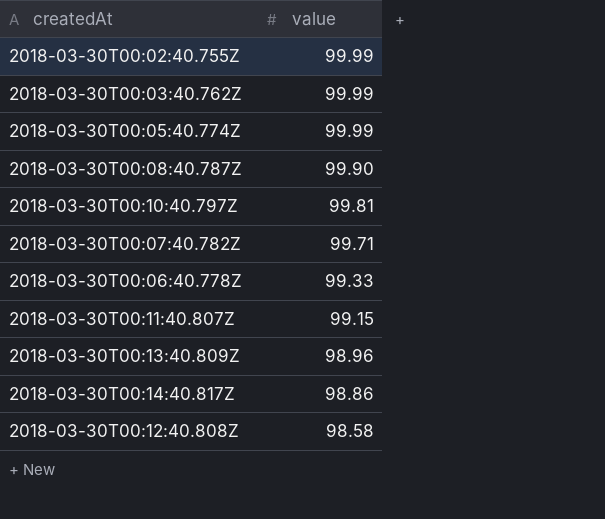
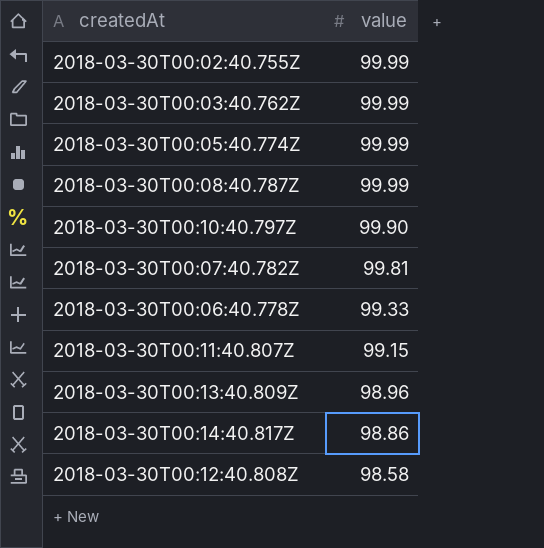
2018-03-30T00:08:40.787Z | value: 99.90 -> 99.99
2018-03-30T00:10:40.797Z | value: 99.81 -> 99.90
2018-03-30T00:07:40.782Z | value: 99.71 -> 99.81

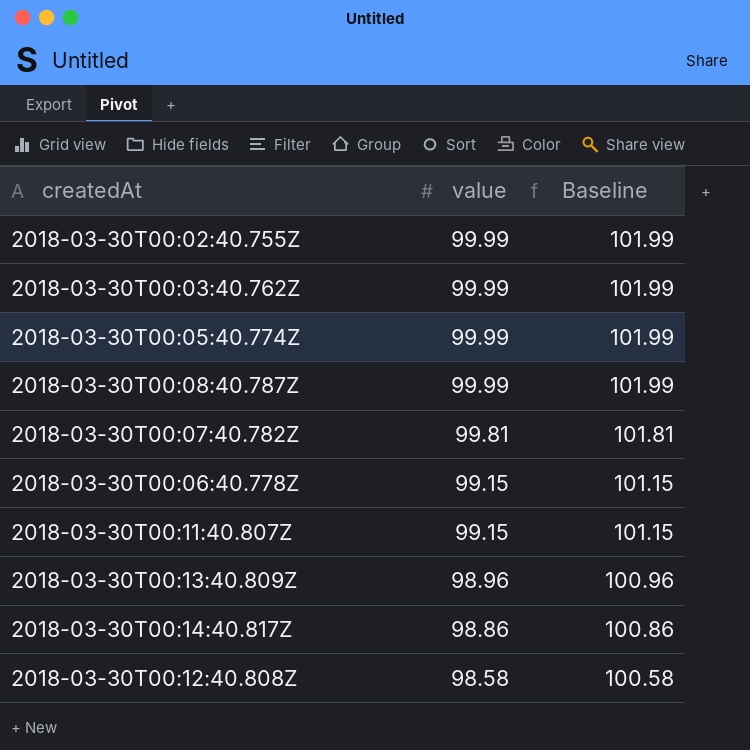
column Baseline | formula: none -> [value] + 2
row 2018-03-30T00:10:40.797Z: 99.90 -> none
2018-03-30T00:06:40.778Z | value: 99.33 -> 99.15

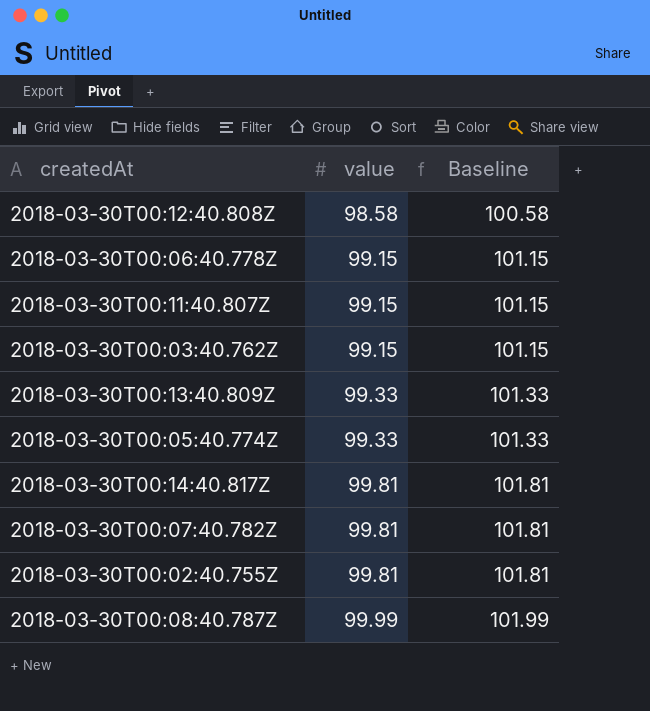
row order: value descending -> value ascending
2018-03-30T00:03:40.762Z | value: 99.99 -> 99.15
2018-03-30T00:03:40.762Z | Baseline: 101.99 -> 101.15
2018-03-30T00:13:40.809Z | value: 98.96 -> 99.33
2018-03-30T00:13:40.809Z | Baseline: 100.96 -> 101.33
2018-03-30T00:05:40.774Z | value: 99.99 -> 99.33
2018-03-30T00:05:40.774Z | Baseline: 101.99 -> 101.33
2018-03-30T00:14:40.817Z | value: 98.86 -> 99.81
2018-03-30T00:14:40.817Z | Baseline: 100.86 -> 101.81
2018-03-30T00:02:40.755Z | value: 99.99 -> 99.81
2018-03-30T00:02:40.755Z | Baseline: 101.99 -> 101.81

